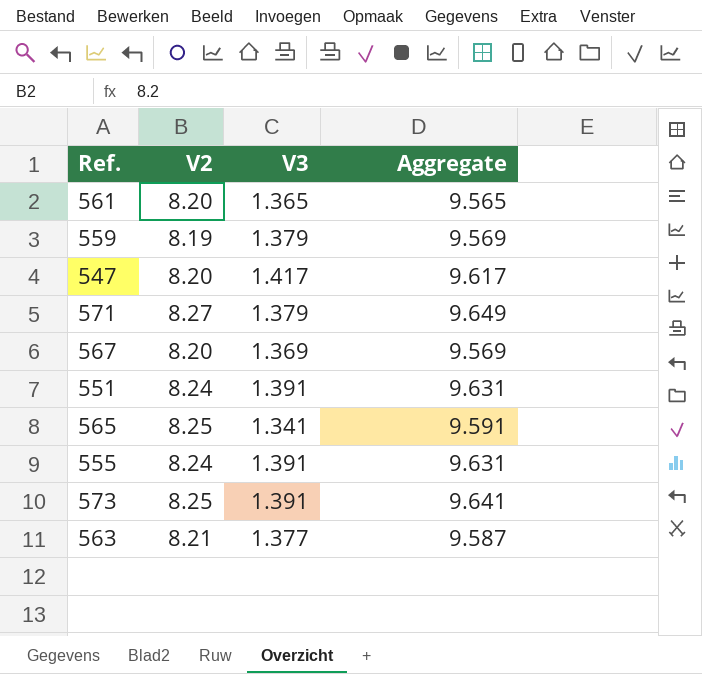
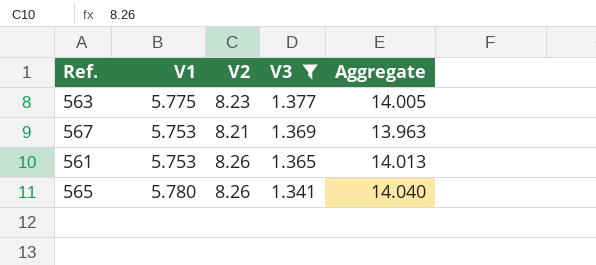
filter: none -> V3 <= 1.377
row order: none -> V3 descending
column V1 | position: none -> 2
column Aggregate | formula: [V2] + [V3] -> [V1] + [V2]
563 | V2: 8.21 -> 8.23
567 | V2: 8.20 -> 8.21
561 | V2: 8.20 -> 8.26
565 | V2: 8.25 -> 8.26

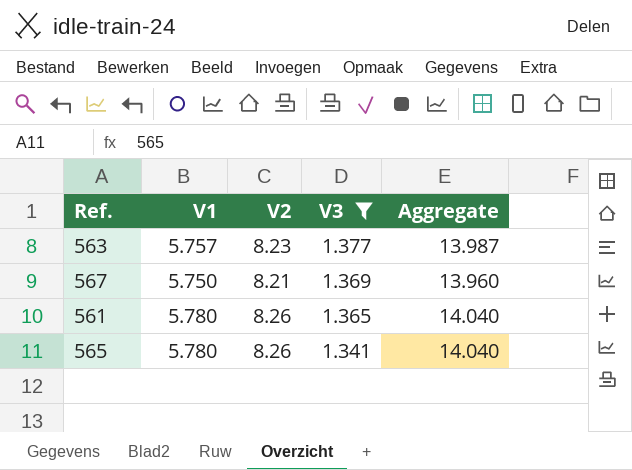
563 | V1: 5.775 -> 5.757
563 | Aggregate: 14.005 -> 13.987
567 | V1: 5.753 -> 5.750
567 | Aggregate: 13.963 -> 13.960
561 | V1: 5.753 -> 5.780
561 | Aggregate: 14.013 -> 14.040

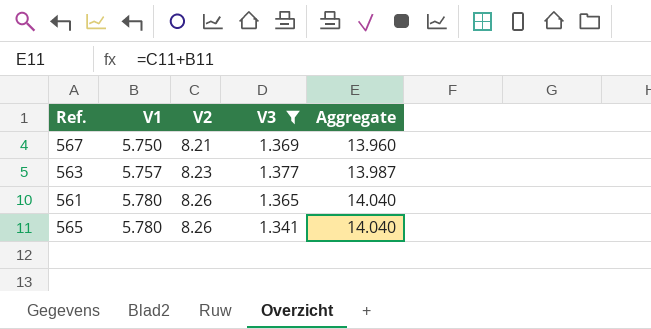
row order: V3 descending -> V1 ascending

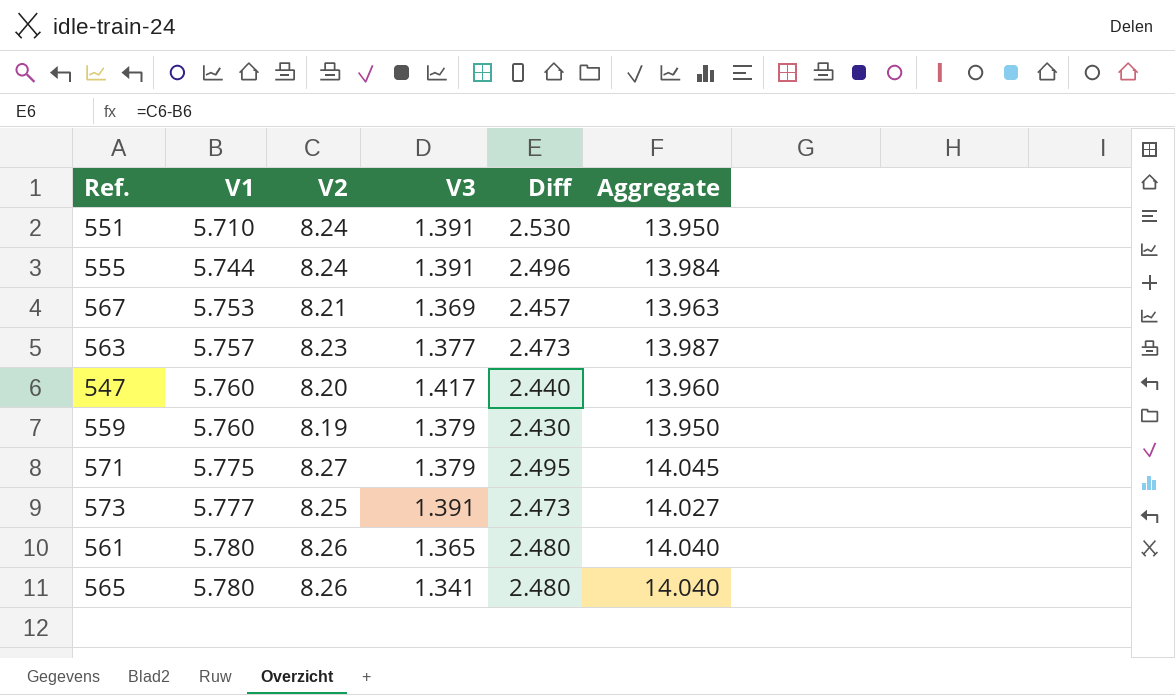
filter: V3 <= 1.377 -> none
column Diff | formula: none -> [V2] - [V1]
567 | V1: 5.750 -> 5.753
567 | Aggregate: 13.960 -> 13.963

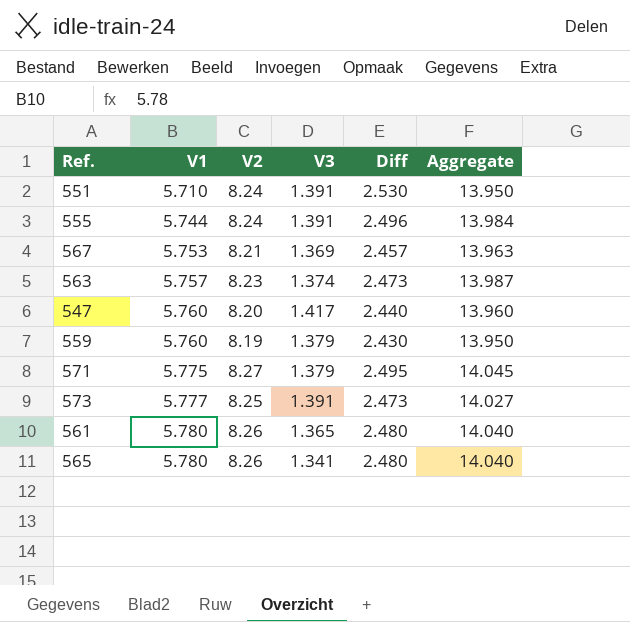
563 | V3: 1.377 -> 1.374

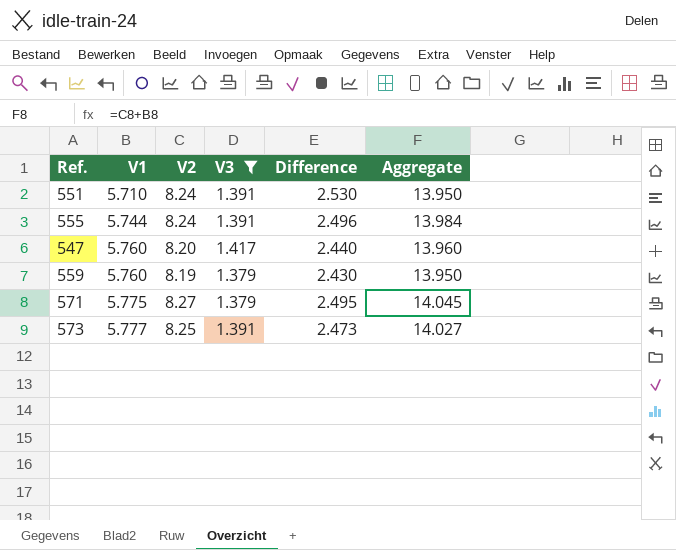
filter: none -> V3 >= 1.379
column name: Diff -> Difference

